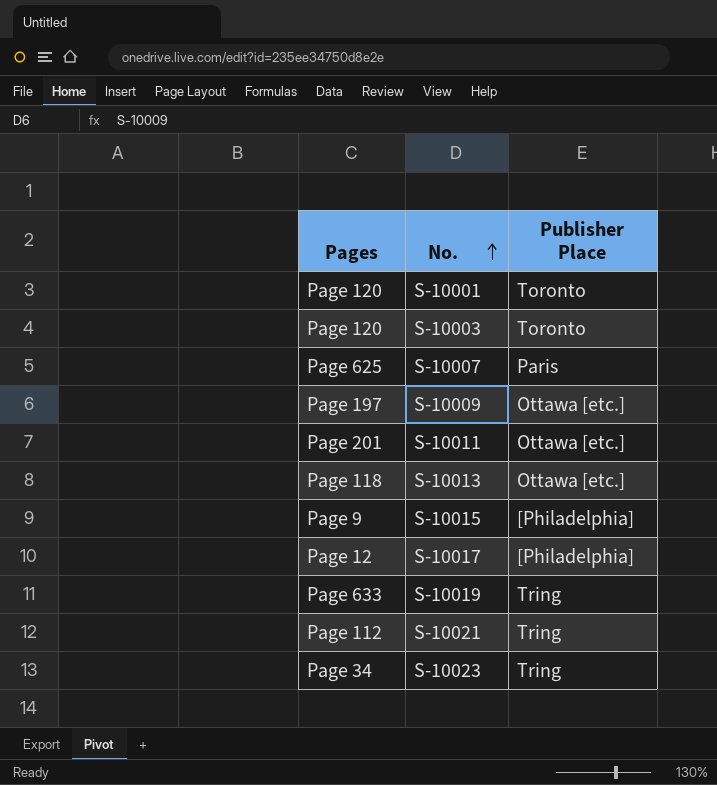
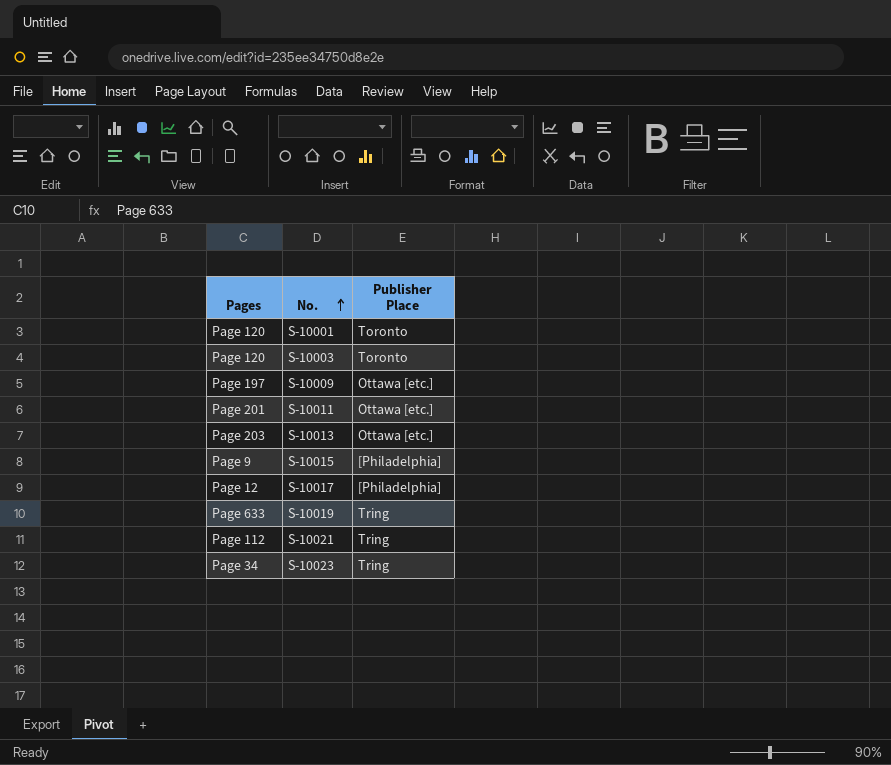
row S-10007: Page 625 | Paris -> none
S-10013 | Pages: Page 118 -> Page 203

